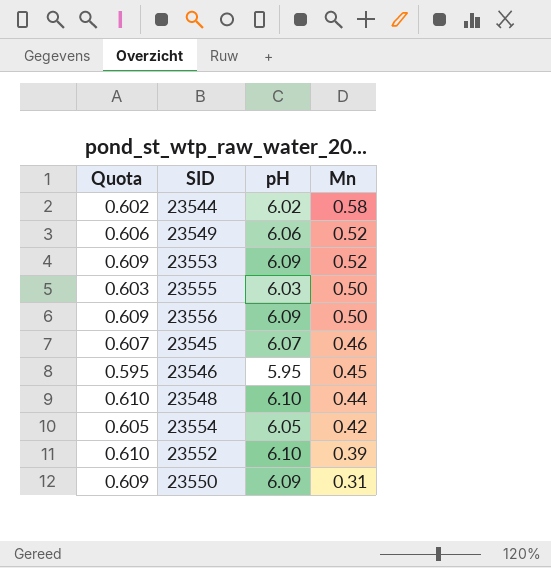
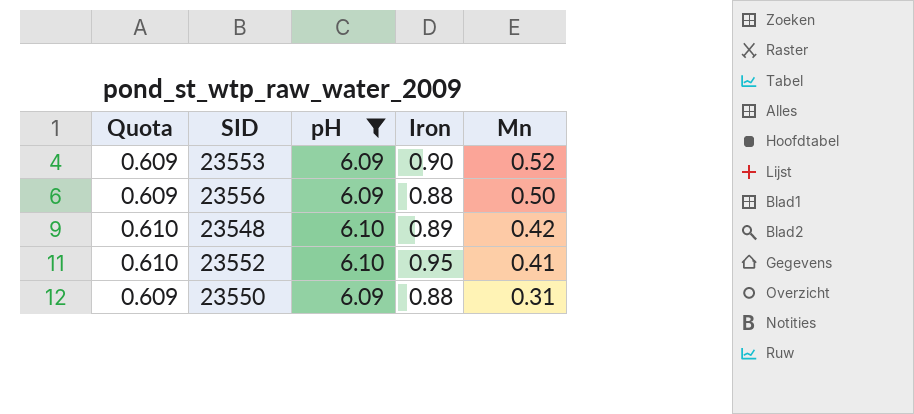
filter: none -> pH >= 6.09
column Iron | position: none -> 4
23548 | Mn: 0.44 -> 0.42
23552 | Mn: 0.39 -> 0.41

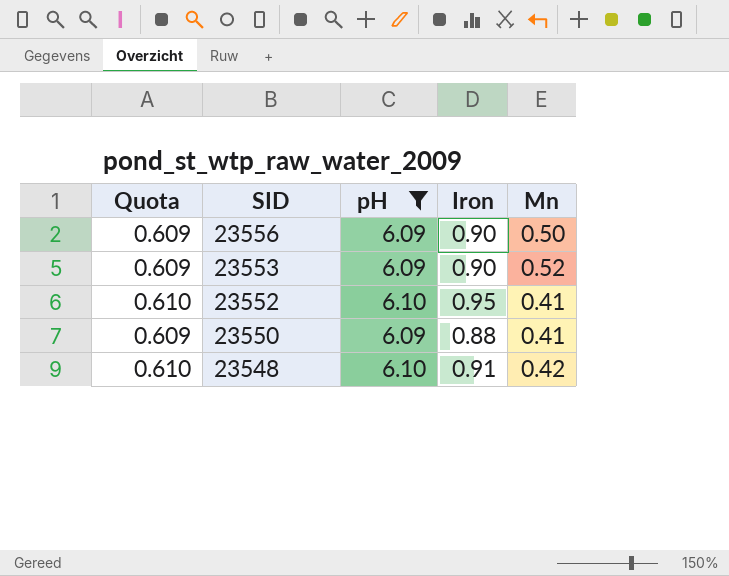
row order: Mn descending -> SID descending
23556 | Iron: 0.88 -> 0.90
23550 | Mn: 0.31 -> 0.41
23548 | Iron: 0.89 -> 0.91

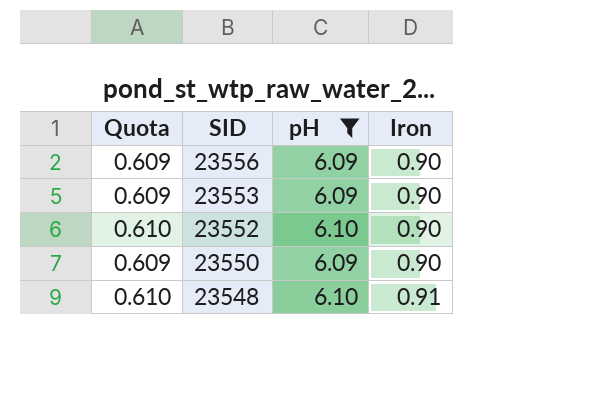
column Mn | position: 5 -> none
23552 | Iron: 0.95 -> 0.90
23550 | Iron: 0.88 -> 0.90

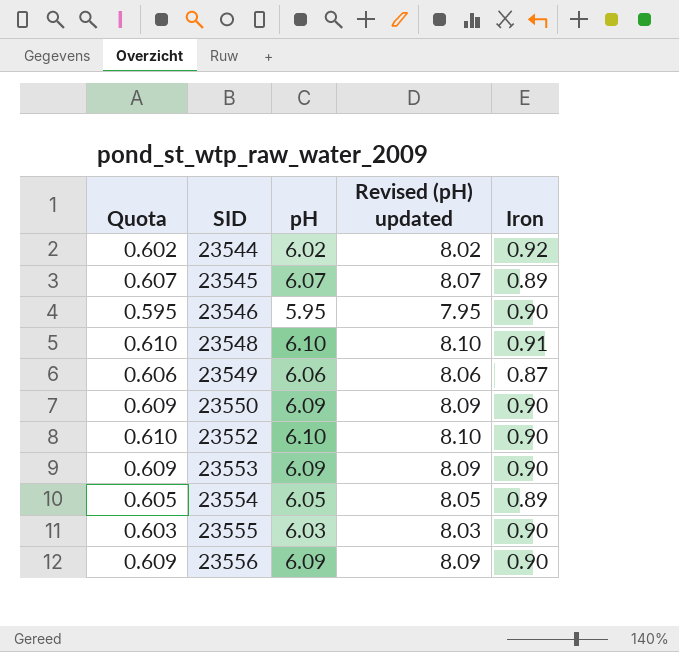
filter: pH >= 6.09 -> none
row order: SID descending -> SID ascending
column Revised (pH) updated | formula: none -> [pH] + 2

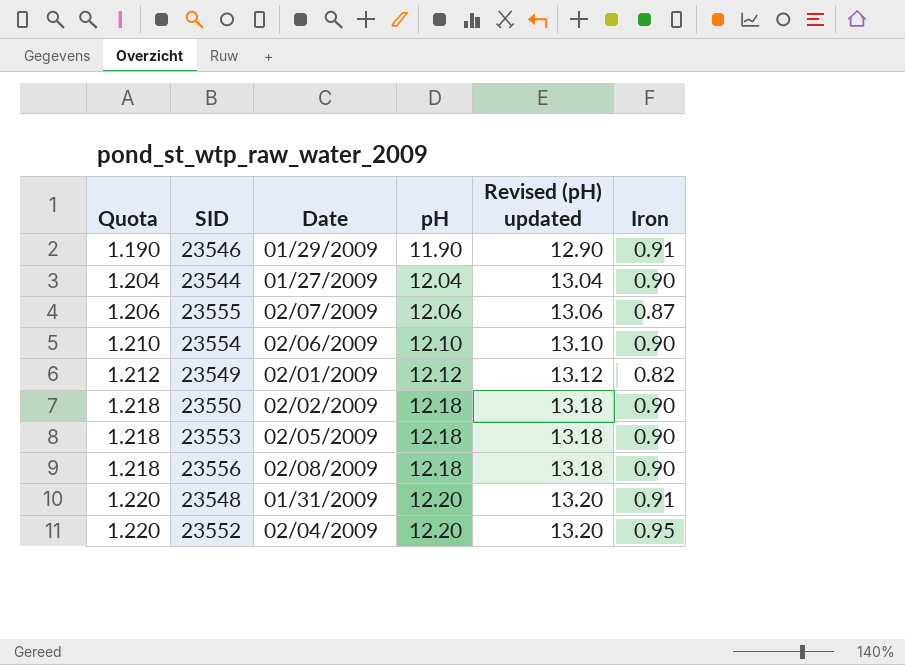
row order: SID ascending -> Quota ascending
column Date | position: none -> 3
column Revised (pH) updated | formula: [pH] + 2 -> [pH] + 1
row 23545: 0.607 | 6.07 | 8.07 | 0.89 -> none
23546 | Quota: 0.595 -> 1.190
23546 | pH: 5.95 -> 11.90
23546 | Iron: 0.90 -> 0.91
23544 | Quota: 0.602 -> 1.204
23544 | pH: 6.02 -> 12.04
23544 | Iron: 0.92 -> 0.90
23555 | Quota: 0.603 -> 1.206
23555 | pH: 6.03 -> 12.06
23555 | Iron: 0.90 -> 0.87
23554 | Quota: 0.605 -> 1.210
23554 | pH: 6.05 -> 12.10
23554 | Iron: 0.89 -> 0.90
23549 | Quota: 0.606 -> 1.212
23549 | pH: 6.06 -> 12.12
23549 | Iron: 0.87 -> 0.82
23550 | Quota: 0.609 -> 1.218
23550 | pH: 6.09 -> 12.18
23553 | Quota: 0.609 -> 1.218
23553 | pH: 6.09 -> 12.18
23556 | Quota: 0.609 -> 1.218
23556 | pH: 6.09 -> 12.18
23548 | Quota: 0.610 -> 1.220
23548 | pH: 6.10 -> 12.20
23552 | Quota: 0.610 -> 1.220
23552 | pH: 6.10 -> 12.20
23552 | Iron: 0.90 -> 0.95

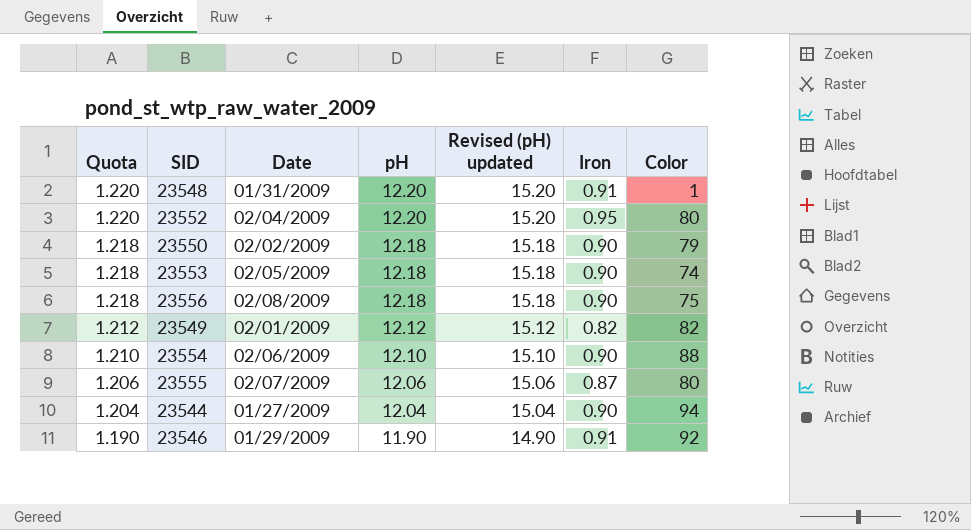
row order: Quota ascending -> Quota descending
column Revised (pH) updated | formula: [pH] + 1 -> [pH] + 3
column Color | position: none -> 7

